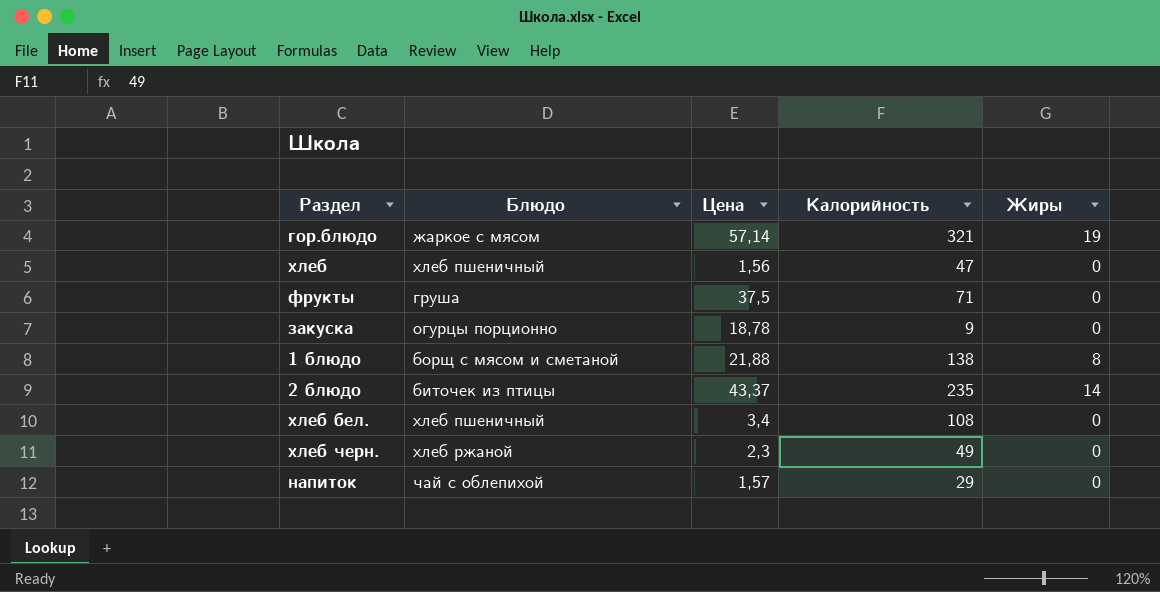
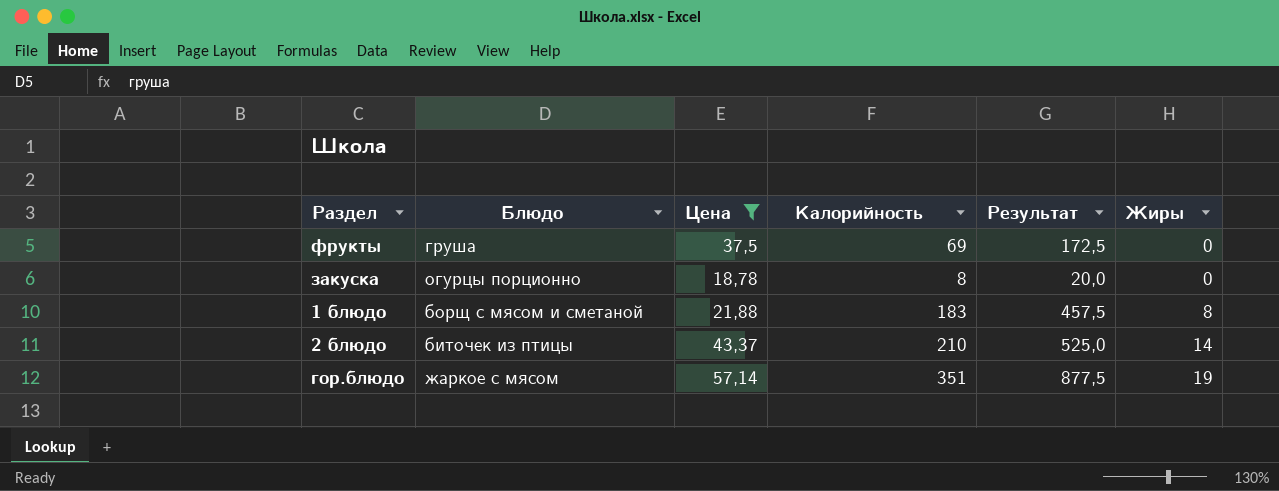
filter: none -> Цена >= 18,78
row order: none -> Жиры ascending
column Результат | formula: none -> [Калорийность] * 2,5
фрукты | Калорийность: 71 -> 69
закуска | Калорийность: 9 -> 8
1 блюдо | Калорийность: 138 -> 183
2 блюдо | Калорийность: 235 -> 210
гор.блюдо | Калорийность: 321 -> 351

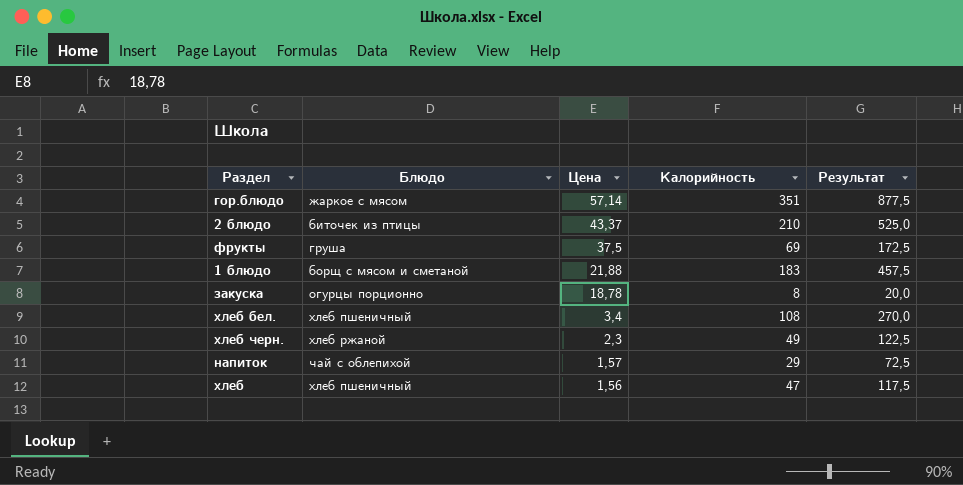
filter: Цена >= 18,78 -> none
row order: Жиры ascending -> Цена descending
column Жиры | position: 6 -> none

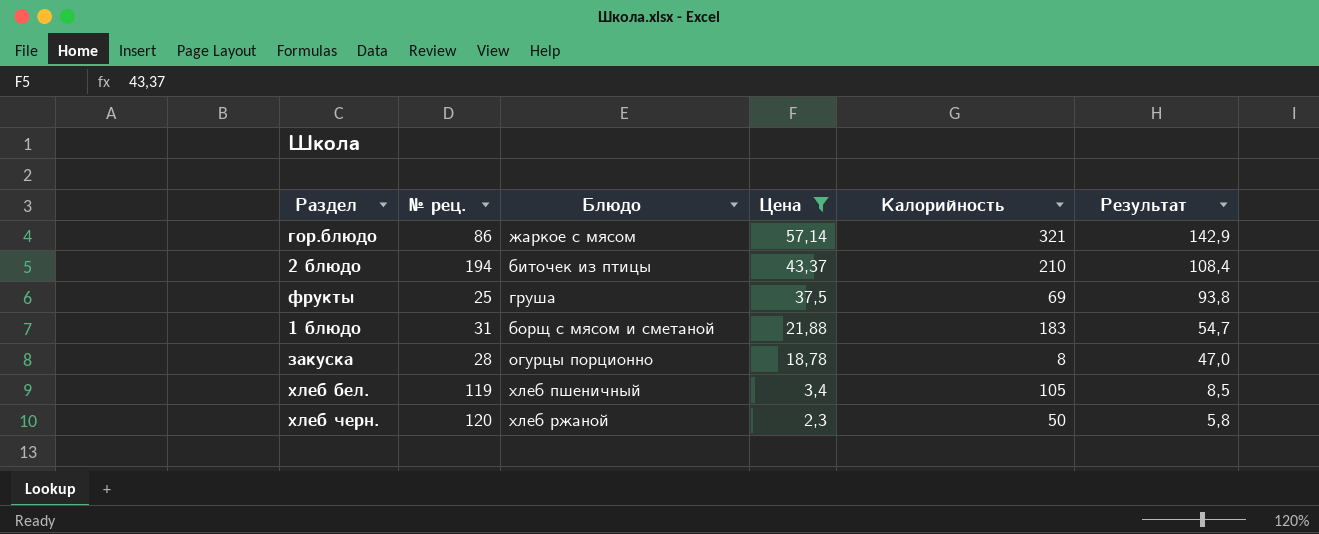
filter: none -> Цена >= 2,3
column № рец. | position: none -> 2
column Результат | formula: [Калорийность] * 2,5 -> [Цена] * 2,5
гор.блюдо | Калорийность: 351 -> 321
хлеб бел. | Калорийность: 108 -> 105
хлеб черн. | Калорийность: 49 -> 50

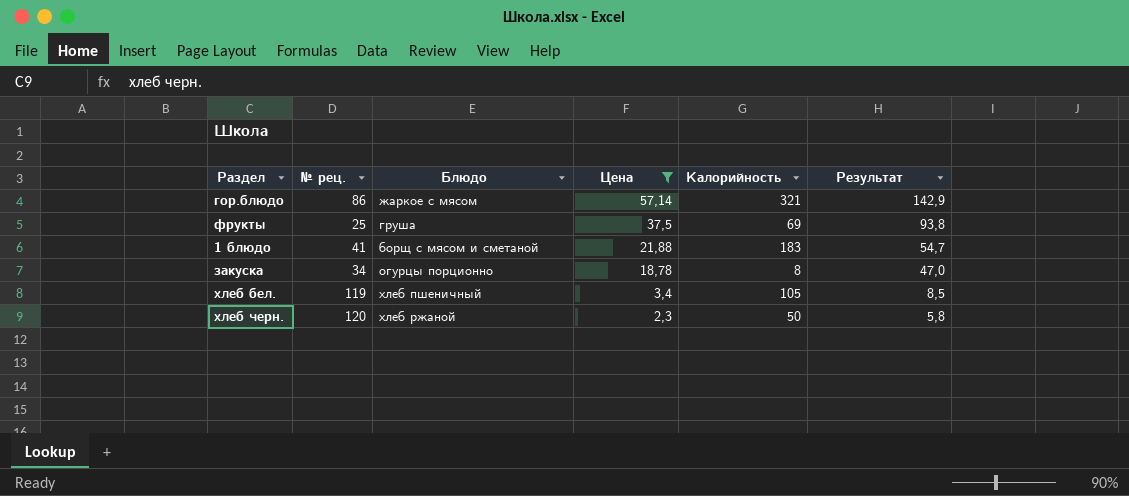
row 2 блюдо: 194 | биточек из птицы | 43,37 | 210 | 108,4 -> none
1 блюдо | № рец.: 31 -> 41
закуска | № рец.: 28 -> 34

